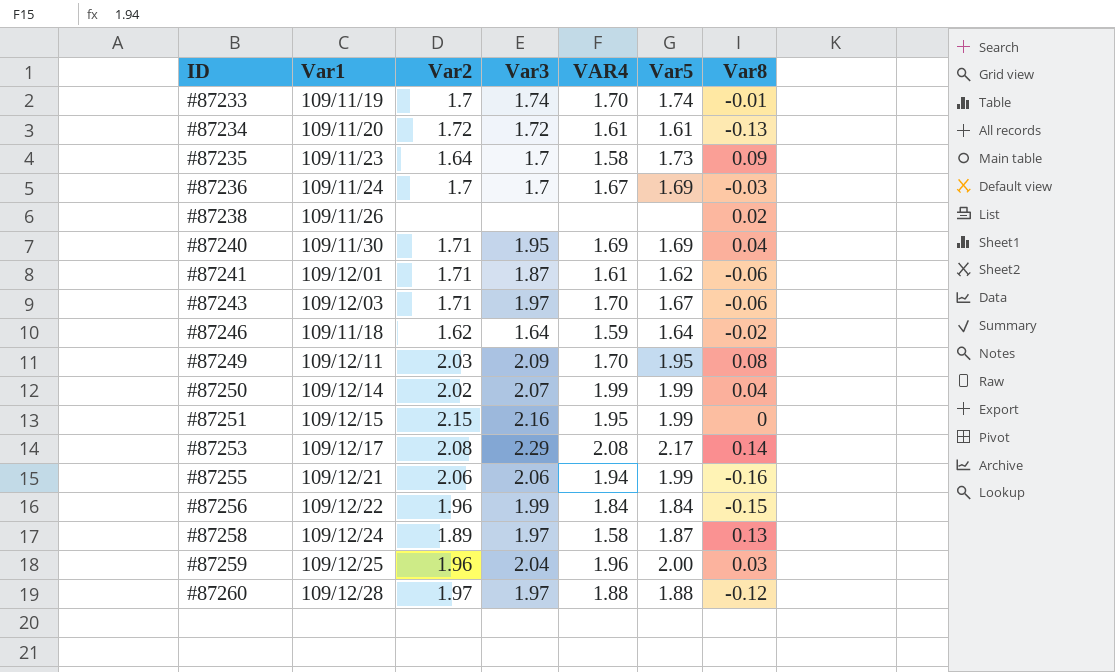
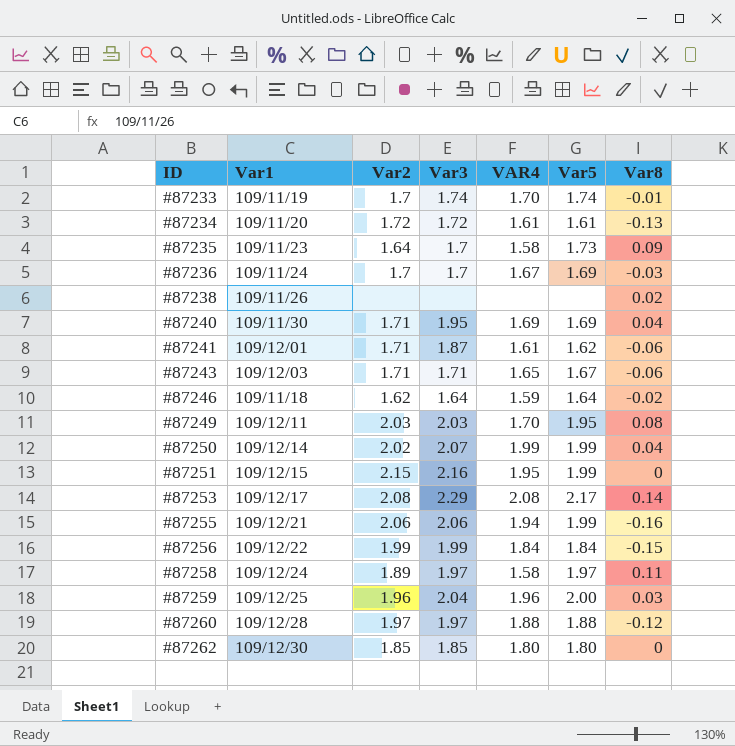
#87243 | Var3: 1.97 -> 1.71
#87243 | VAR4: 1.70 -> 1.65
#87249 | Var3: 2.09 -> 2.03
#87256 | Var2: 1.96 -> 1.99
#87258 | Var5: 1.87 -> 1.97
#87258 | Var8: 0.13 -> 0.11
row #87262: none -> 109/12/30 | 1.85 | 1.85 | 1.80 | 1.80 | 0

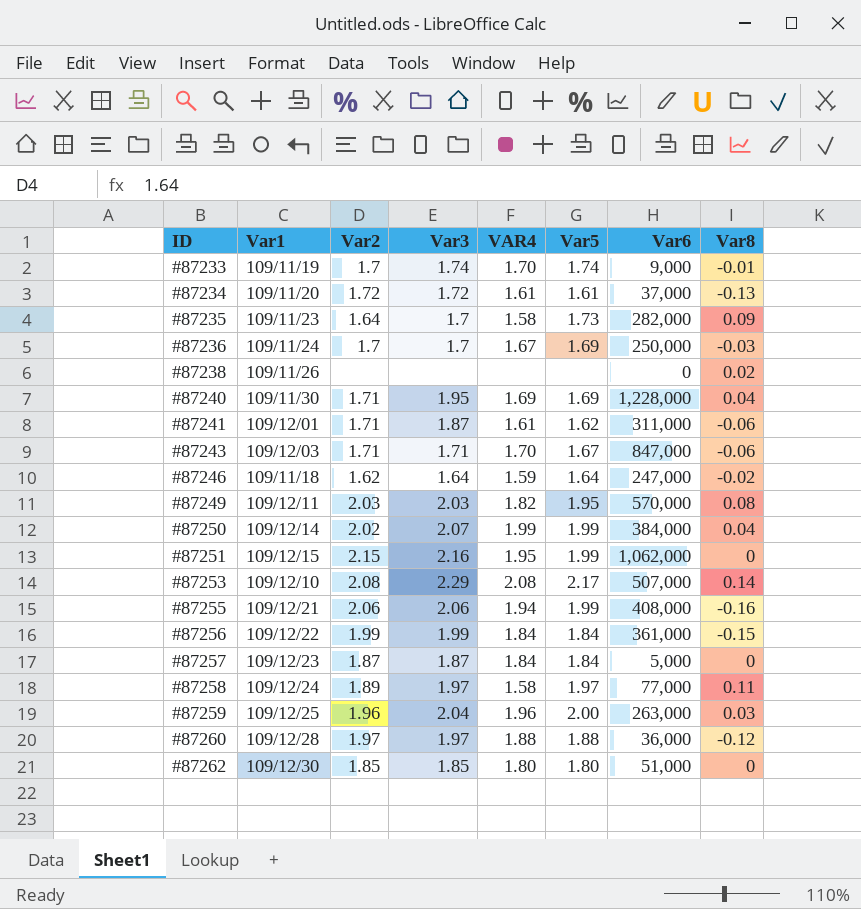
column Var6 | position: none -> 7
#87243 | VAR4: 1.65 -> 1.70
#87249 | VAR4: 1.70 -> 1.82
#87253 | Var1: 109/12/17 -> 109/12/10
row #87257: none -> 109/12/23 | 1.87 | 1.87 | 1.84 | 1.84 | 5,000 | 0

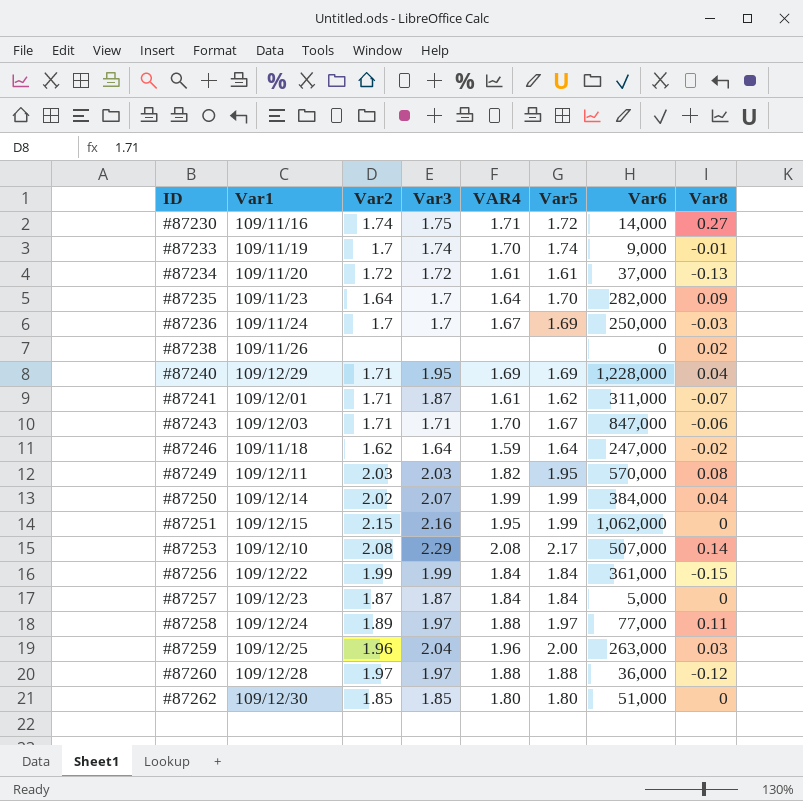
row #87255: 109/12/21 | 2.06 | 2.06 | 1.94 | 1.99 | 408,000 | -0.16 -> none
row #87230: none -> 109/11/16 | 1.74 | 1.75 | 1.71 | 1.72 | 14,000 | 0.27
#87235 | VAR4: 1.58 -> 1.64
#87235 | Var5: 1.73 -> 1.70
#87240 | Var1: 109/11/30 -> 109/12/29
#87241 | Var8: -0.06 -> -0.07
#87258 | VAR4: 1.58 -> 1.88

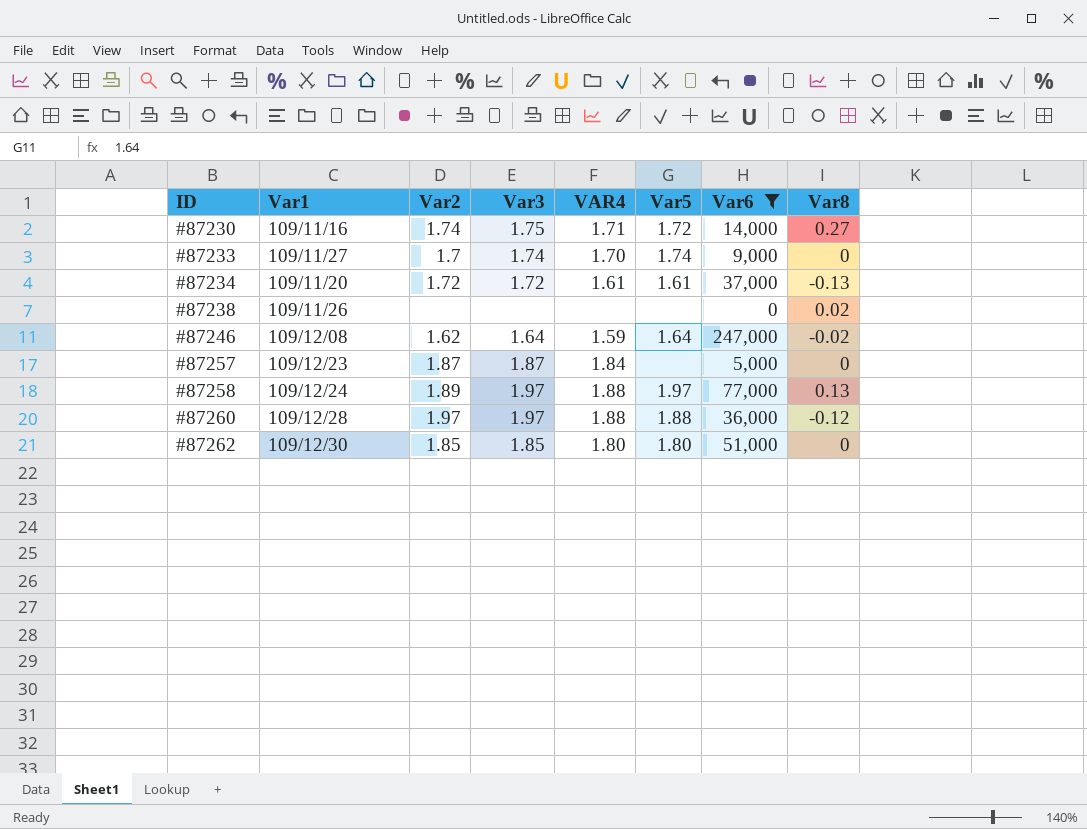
filter: none -> Var6 <= 247,000
#87233 | Var1: 109/11/19 -> 109/11/27
#87233 | Var8: -0.01 -> 0
#87246 | Var1: 109/11/18 -> 109/12/08
#87257 | Var5: 1.84 -> none
#87258 | Var8: 0.11 -> 0.13

